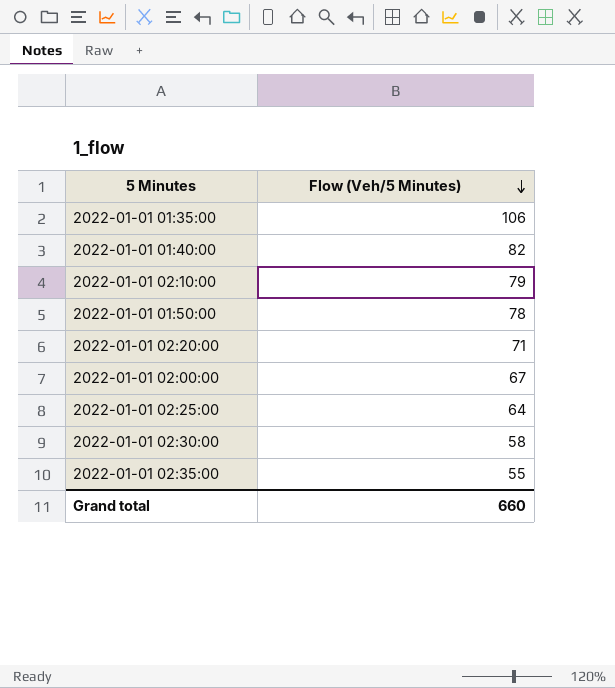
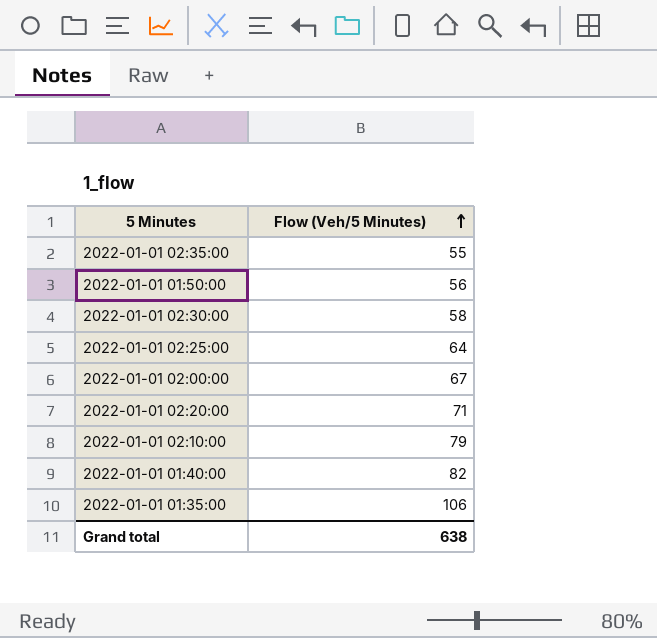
row order: Flow (Veh/5 Minutes) descending -> Flow (Veh/5 Minutes) ascending
2022-01-01 01:50:00 | Flow (Veh/5 Minutes): 78 -> 56
Grand total | Flow (Veh/5 Minutes): 660 -> 638

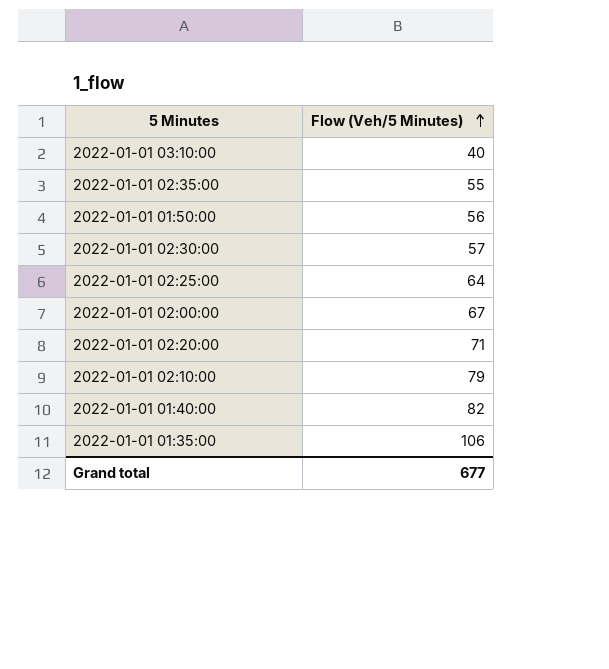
row 2022-01-01 03:10:00: none -> 40
2022-01-01 02:30:00 | Flow (Veh/5 Minutes): 58 -> 57
Grand total | Flow (Veh/5 Minutes): 638 -> 677

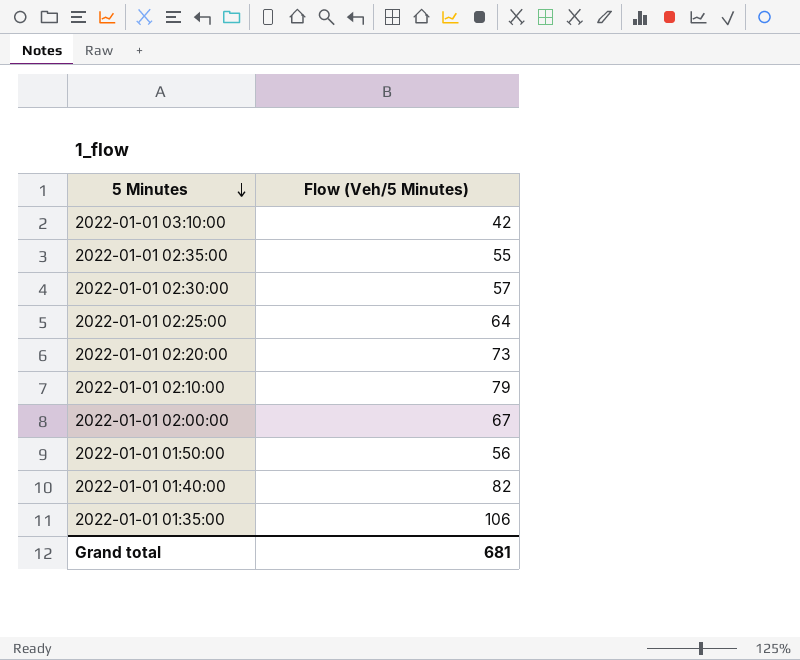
row order: Flow (Veh/5 Minutes) ascending -> 5 Minutes descending
2022-01-01 03:10:00 | Flow (Veh/5 Minutes): 40 -> 42
2022-01-01 02:20:00 | Flow (Veh/5 Minutes): 71 -> 73
Grand total | Flow (Veh/5 Minutes): 677 -> 681

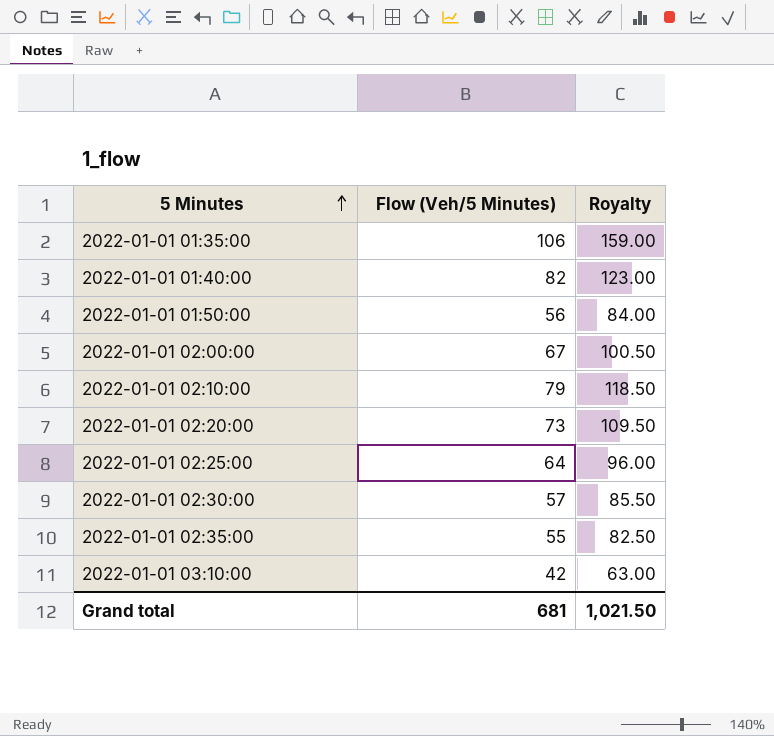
row order: 5 Minutes descending -> 5 Minutes ascending
column Royalty | formula: none -> [Flow (Veh/5 Minutes)] * 1.5

